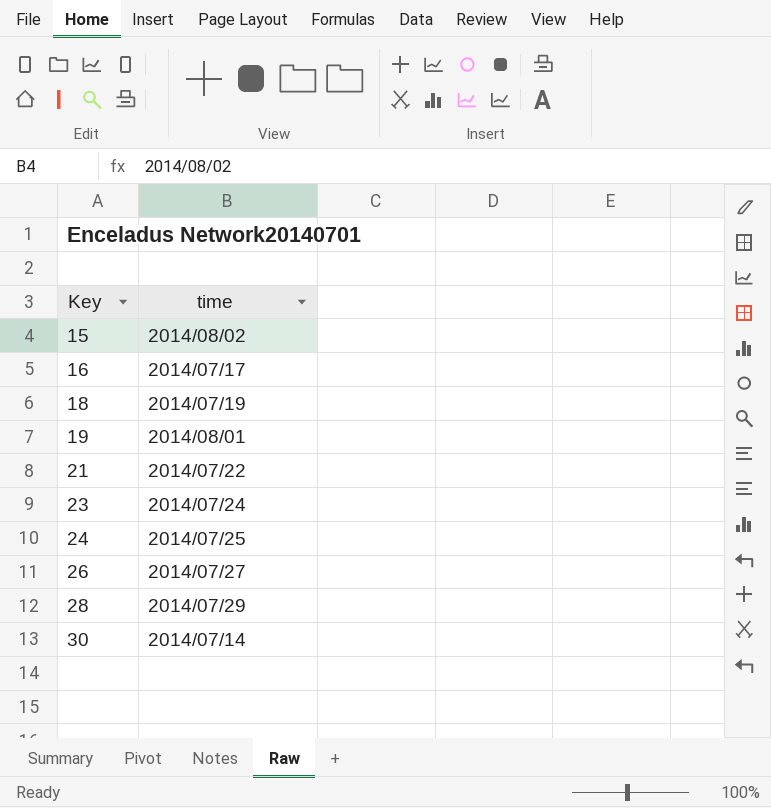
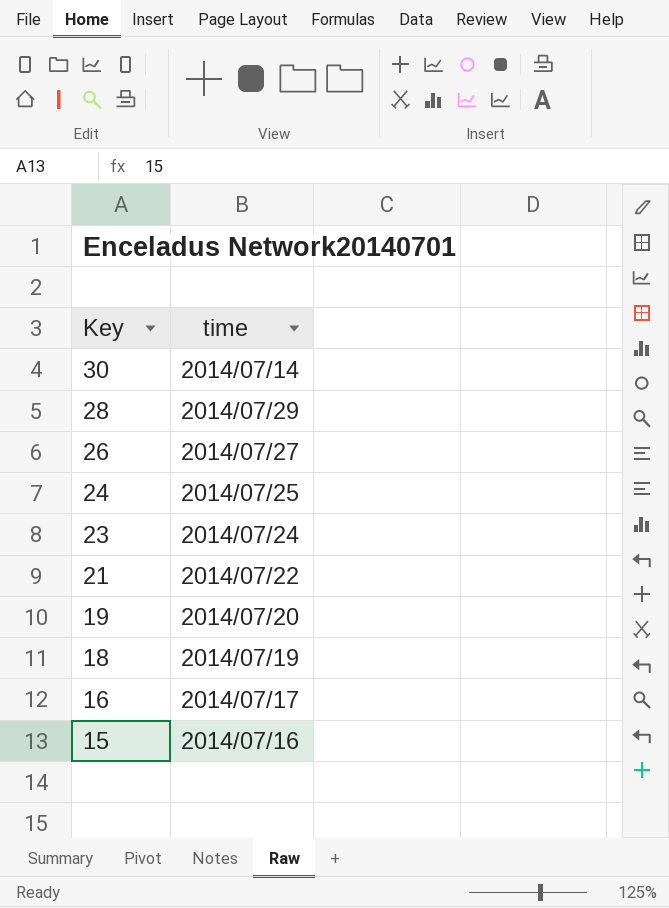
row order: Key ascending -> Key descending
19 | time: 2014/08/01 -> 2014/07/20
15 | time: 2014/08/02 -> 2014/07/16

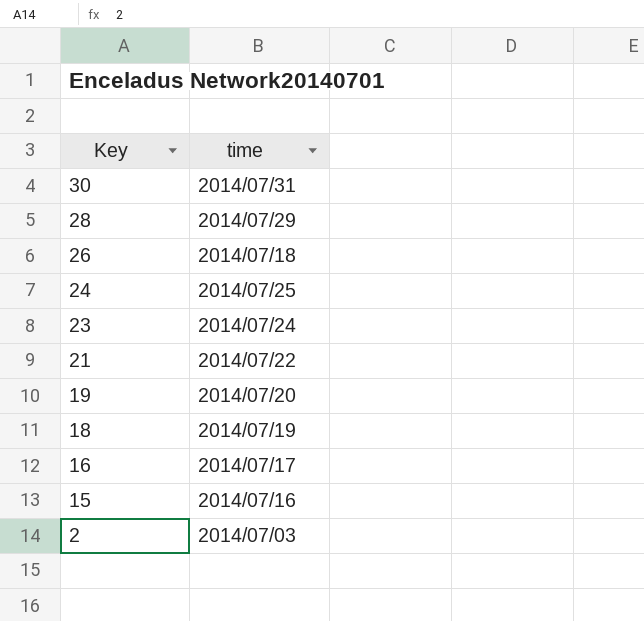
30 | time: 2014/07/14 -> 2014/07/31
26 | time: 2014/07/27 -> 2014/07/18
row 2: none -> 2014/07/03

